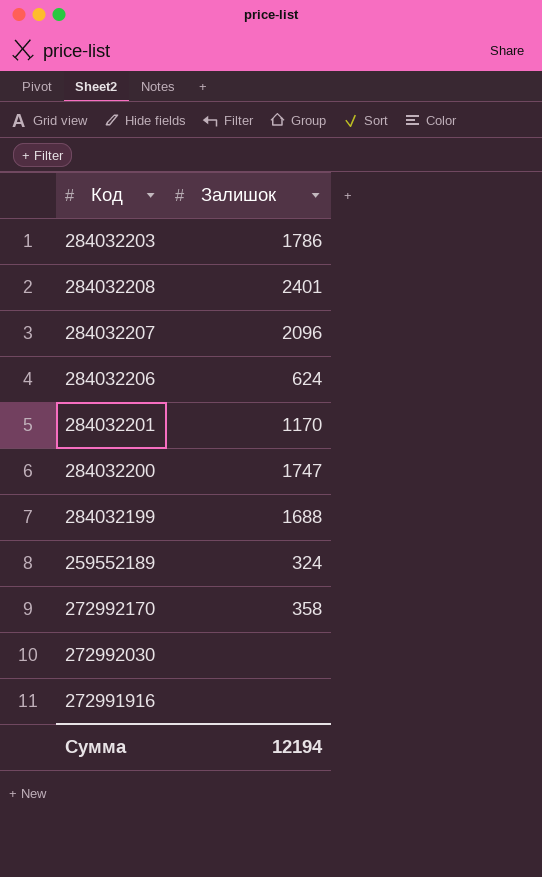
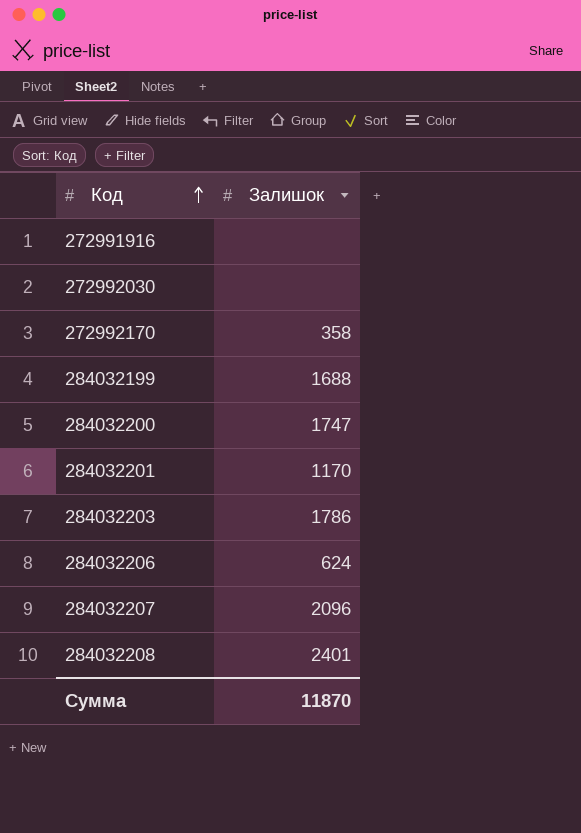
row order: none -> Код ascending
row 259552189: 324 -> none
Сумма | Залишок: 12194 -> 11870

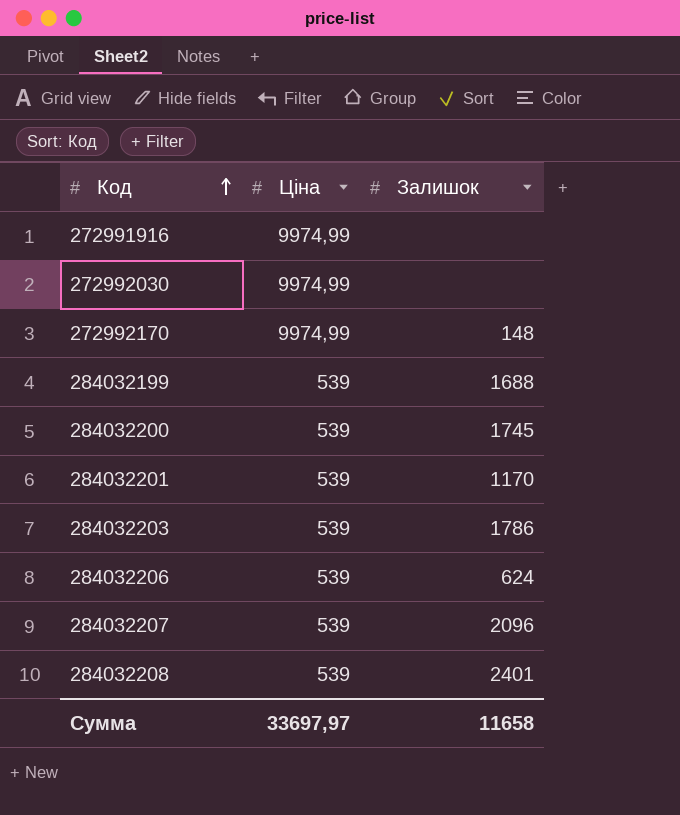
column Ціна | position: none -> 2
272992170 | Залишок: 358 -> 148
284032200 | Залишок: 1747 -> 1745
Сумма | Залишок: 11870 -> 11658

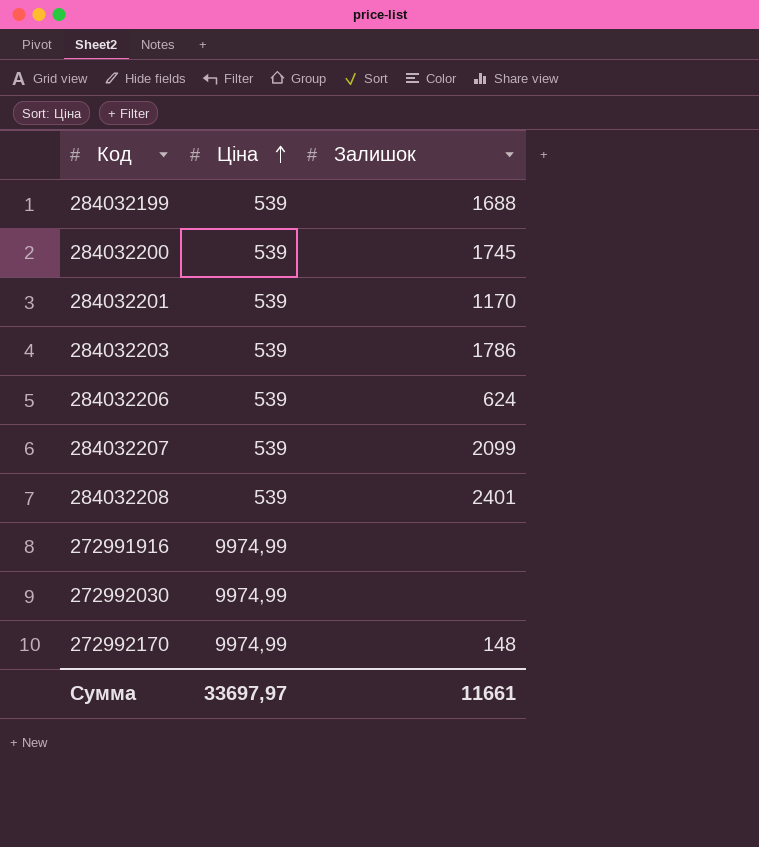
row order: Код ascending -> Ціна ascending
284032207 | Залишок: 2096 -> 2099
Сумма | Залишок: 11658 -> 11661

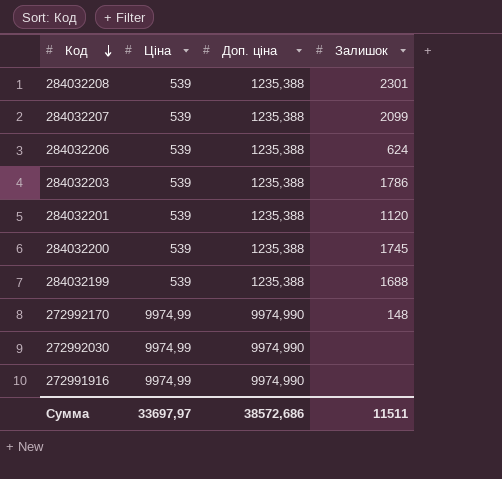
row order: Ціна ascending -> Код descending
column Доп. ціна | position: none -> 3
284032208 | Залишок: 2401 -> 2301
284032201 | Залишок: 1170 -> 1120
Сумма | Залишок: 11661 -> 11511

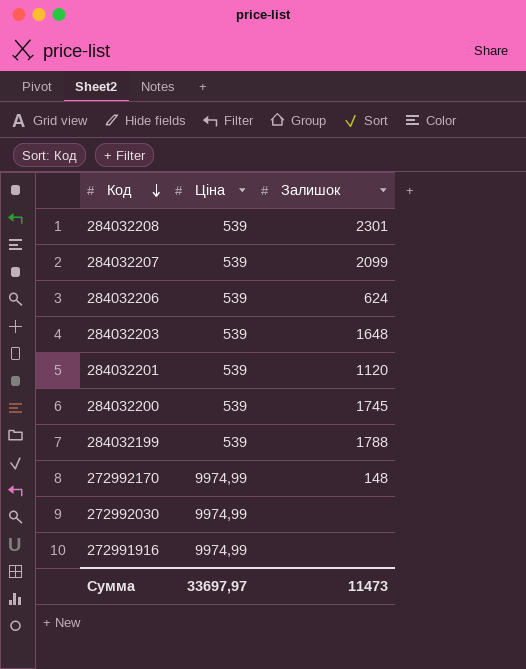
column Доп. ціна | position: 3 -> none
284032203 | Залишок: 1786 -> 1648
284032199 | Залишок: 1688 -> 1788
Сумма | Залишок: 11511 -> 11473

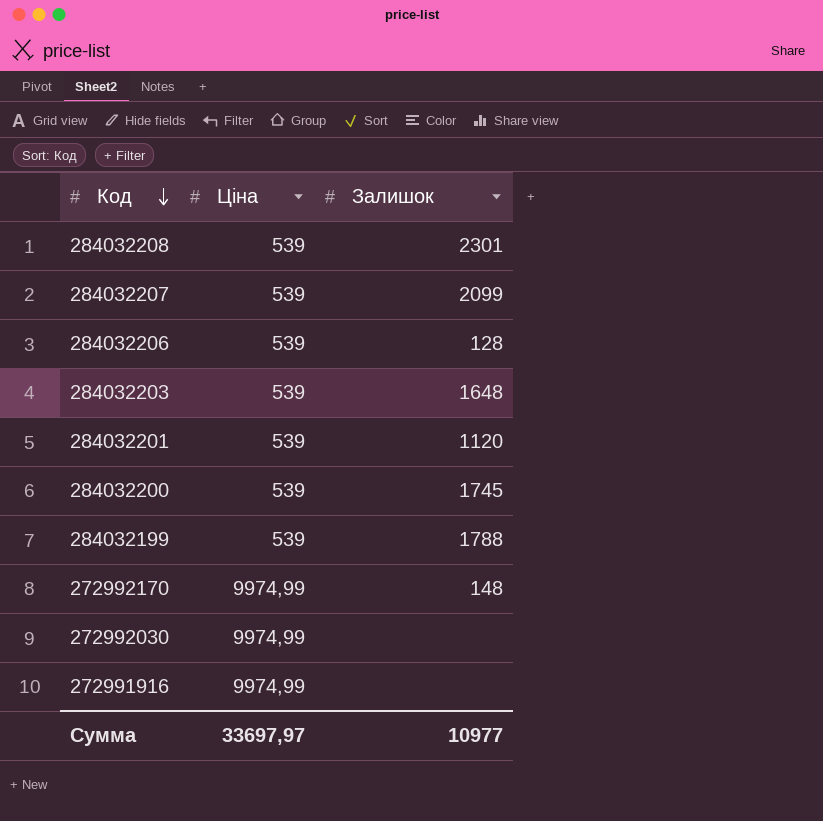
284032206 | Залишок: 624 -> 128
Сумма | Залишок: 11473 -> 10977

